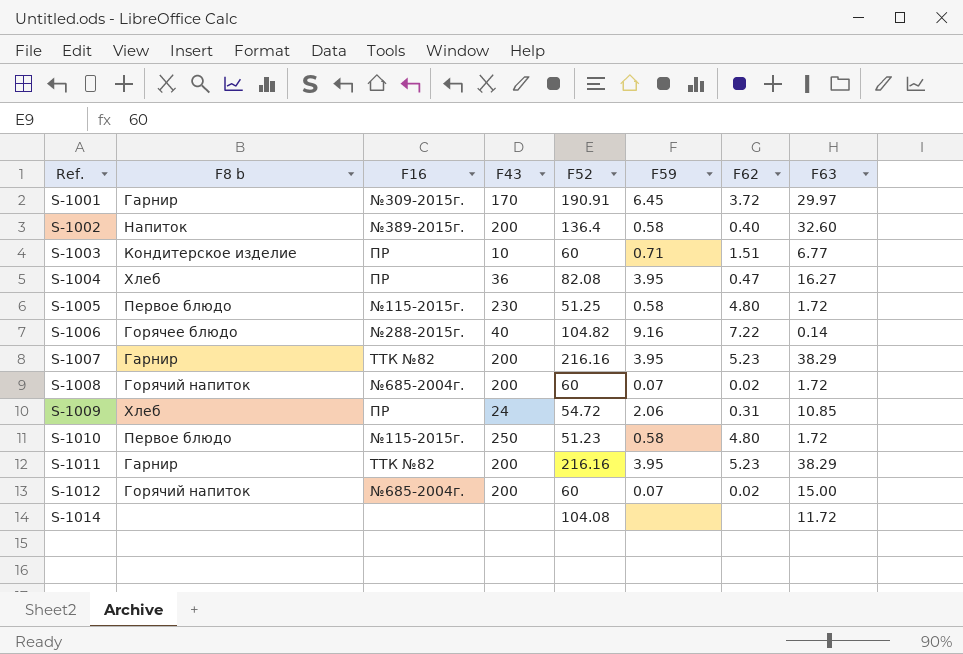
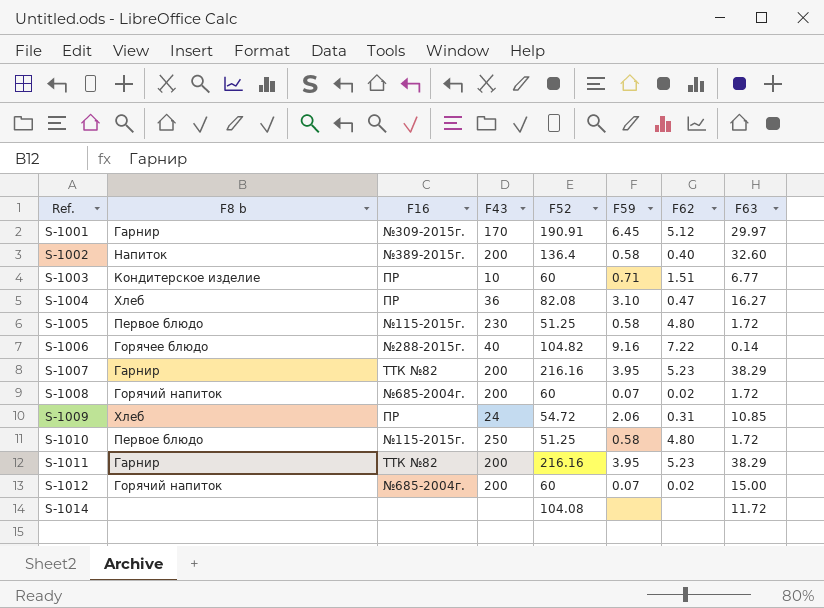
S-1001 | F62: 3.72 -> 5.12
S-1004 | F59: 3.95 -> 3.10
S-1010 | F52: 51.23 -> 51.25

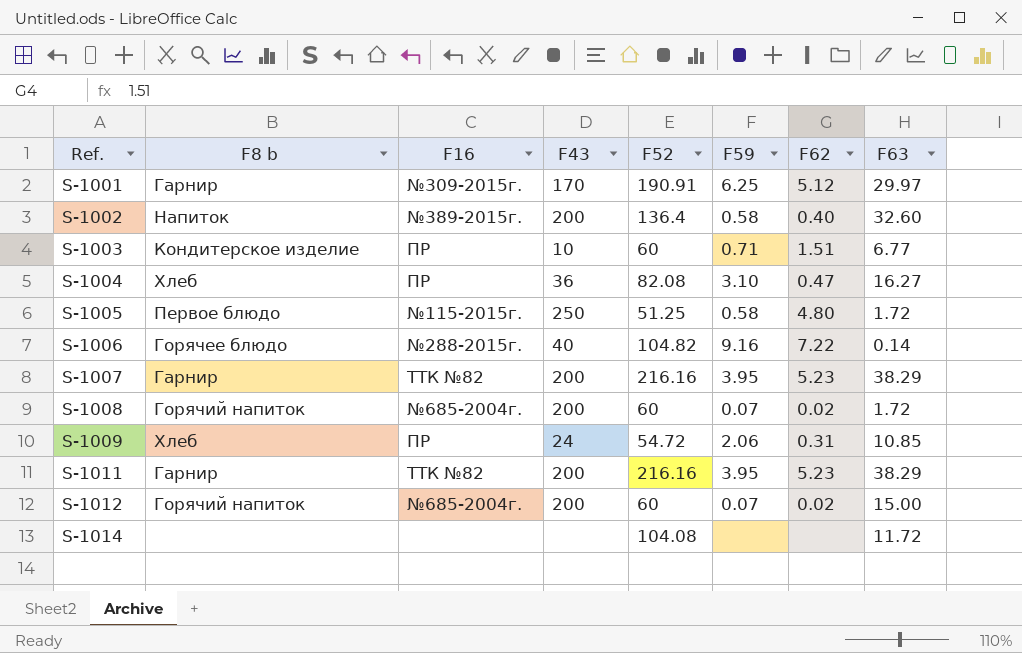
row S-1010: Первое блюдо | №115-2015г. | 250 | 51.25 | 0.58 | 4.80 | 1.72 -> none
S-1001 | F59: 6.45 -> 6.25
S-1005 | F43: 230 -> 250

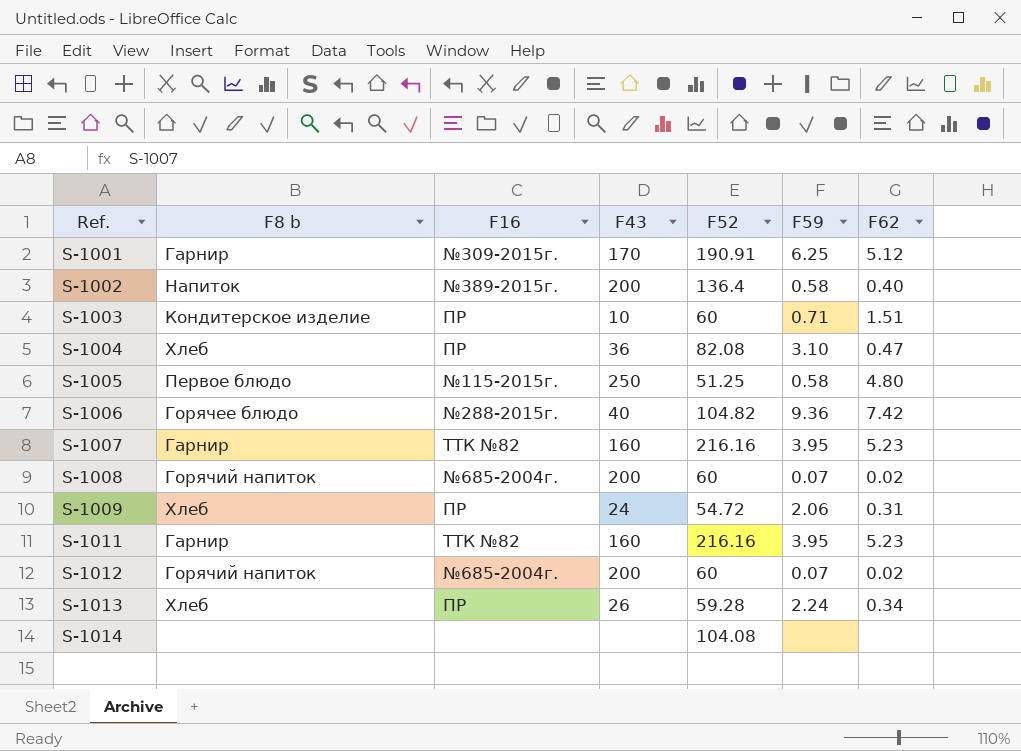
column F63 | position: 8 -> none
S-1006 | F59: 9.16 -> 9.36
S-1006 | F62: 7.22 -> 7.42
S-1007 | F43: 200 -> 160
S-1011 | F43: 200 -> 160
row S-1013: none -> Хлеб | ПР | 26 | 59.28 | 2.24 | 0.34

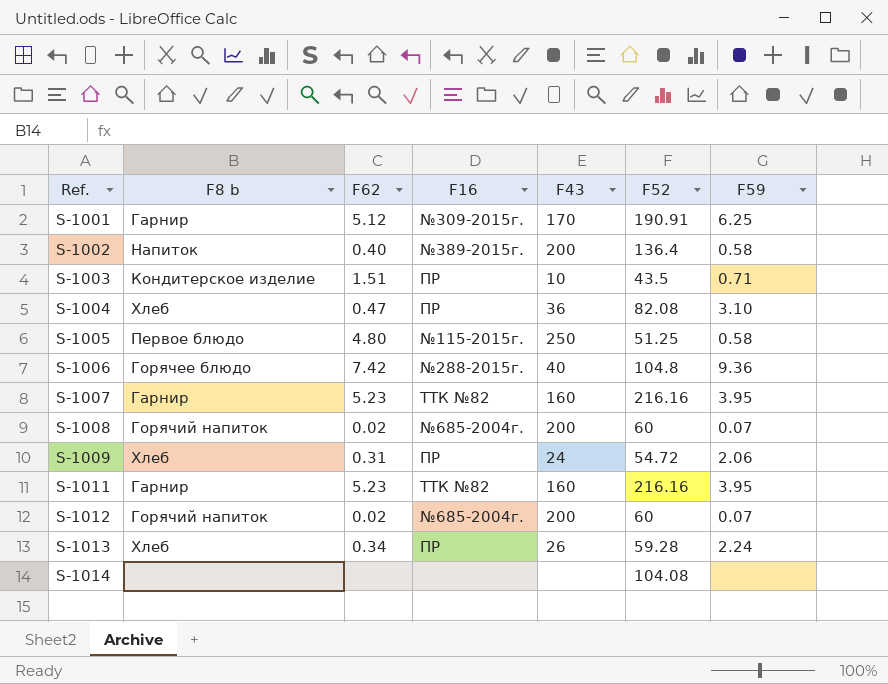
column F62 | position: 7 -> 3
S-1003 | F52: 60 -> 43.5
S-1006 | F52: 104.82 -> 104.8

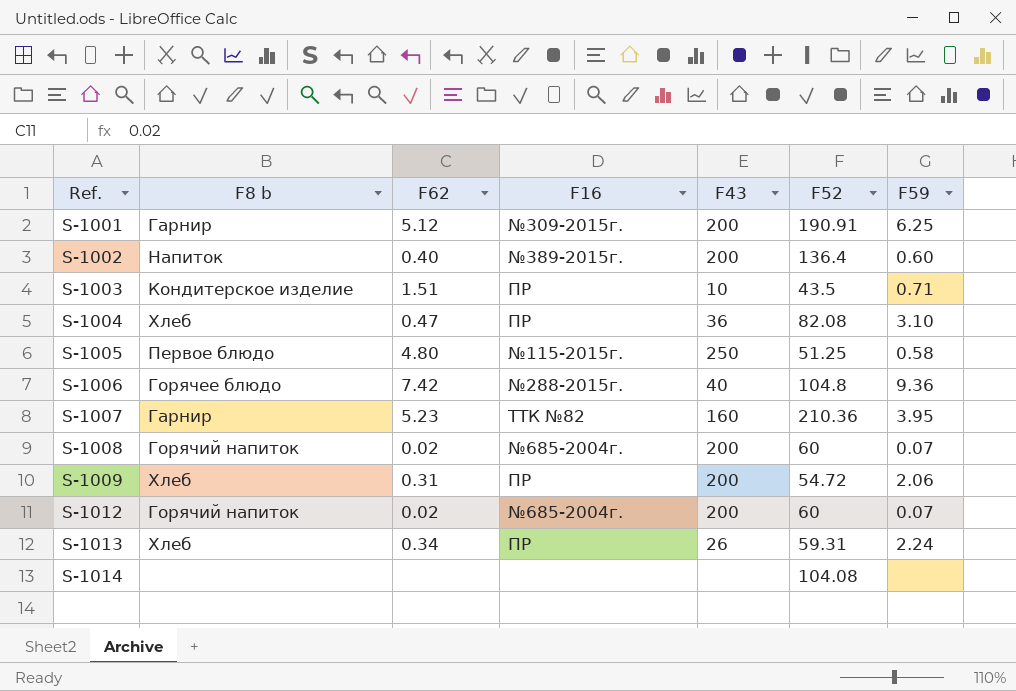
row S-1011: Гарнир | 5.23 | ТТК №82 | 160 | 216.16 | 3.95 -> none
S-1001 | F43: 170 -> 200
S-1002 | F59: 0.58 -> 0.60
S-1007 | F52: 216.16 -> 210.36
S-1009 | F43: 24 -> 200
S-1013 | F52: 59.28 -> 59.31

